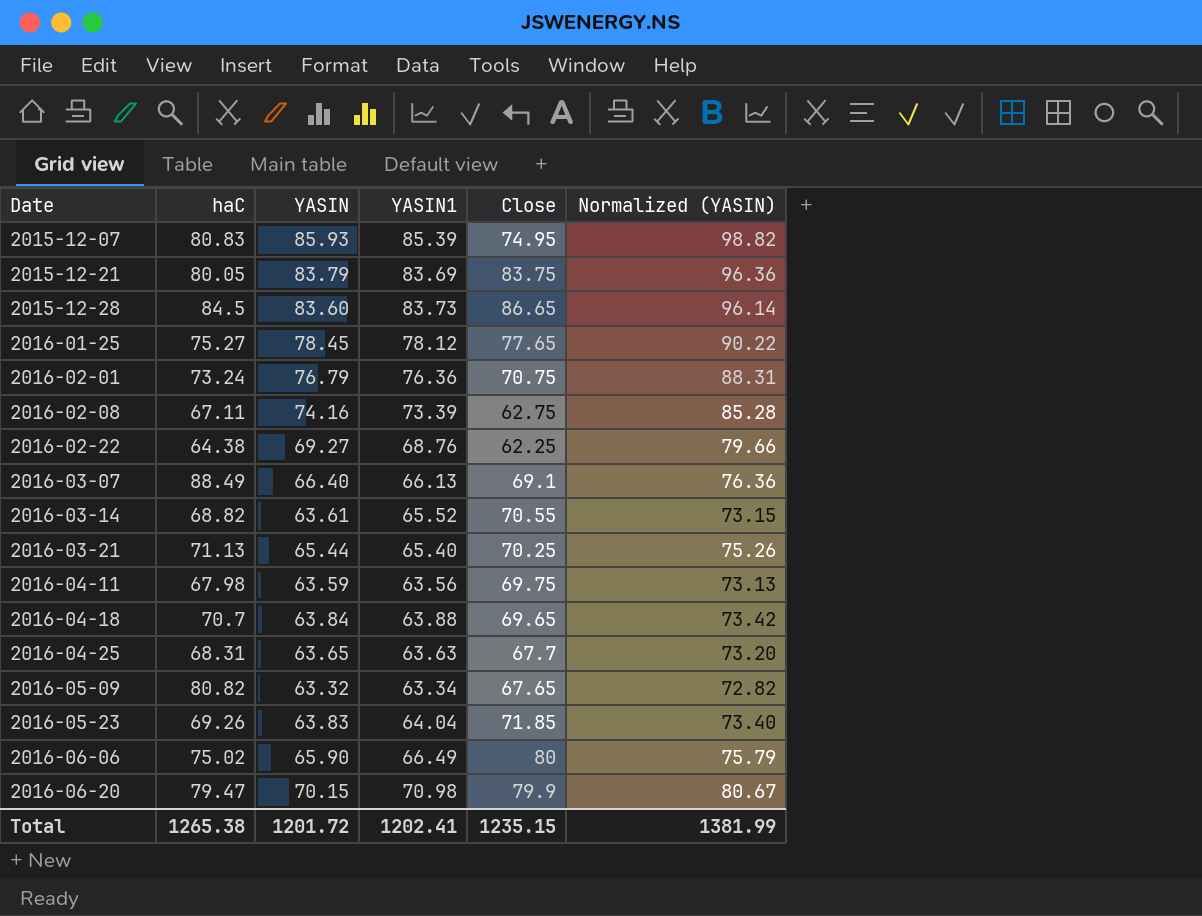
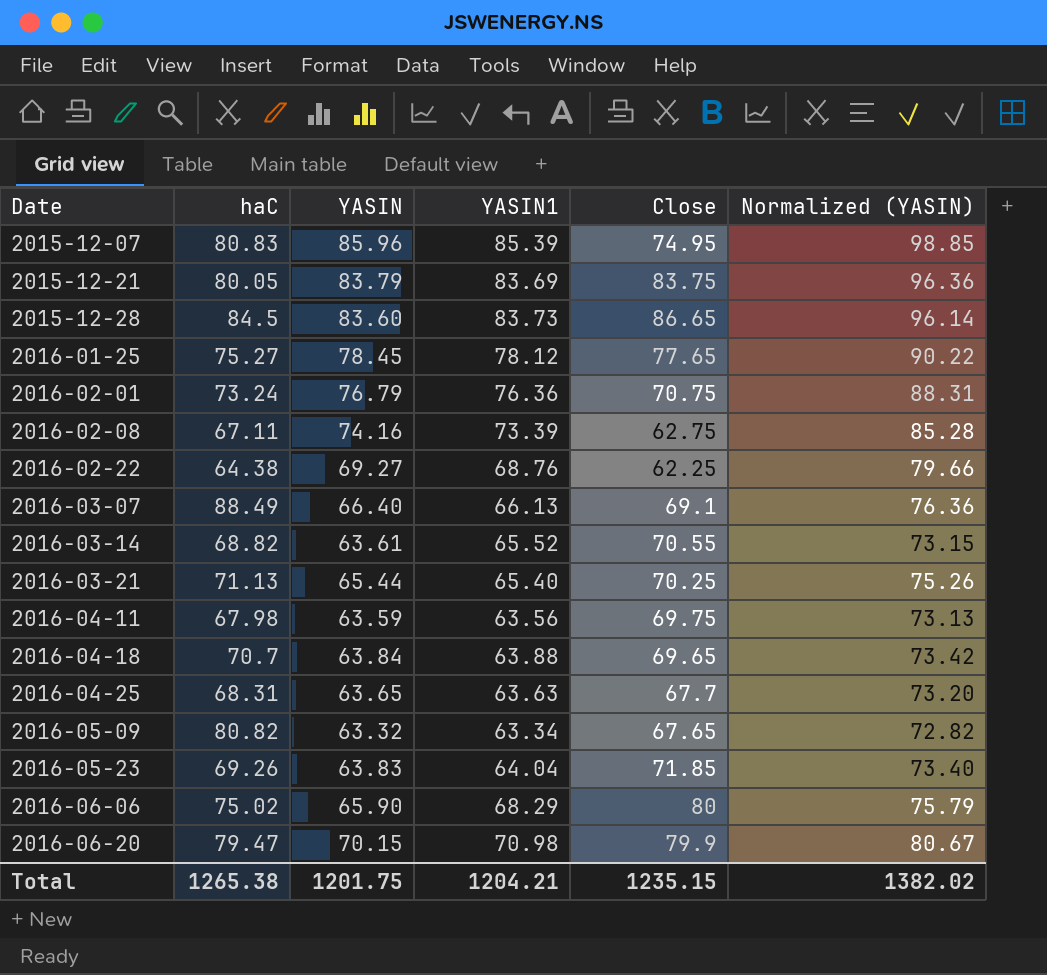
2015-12-07 | YASIN: 85.93 -> 85.96
2015-12-07 | Normalized (YASIN): 98.82 -> 98.85
2016-06-06 | YASIN1: 66.49 -> 68.29
Total | YASIN: 1201.72 -> 1201.75
Total | YASIN1: 1202.41 -> 1204.21
Total | Normalized (YASIN): 1381.99 -> 1382.02

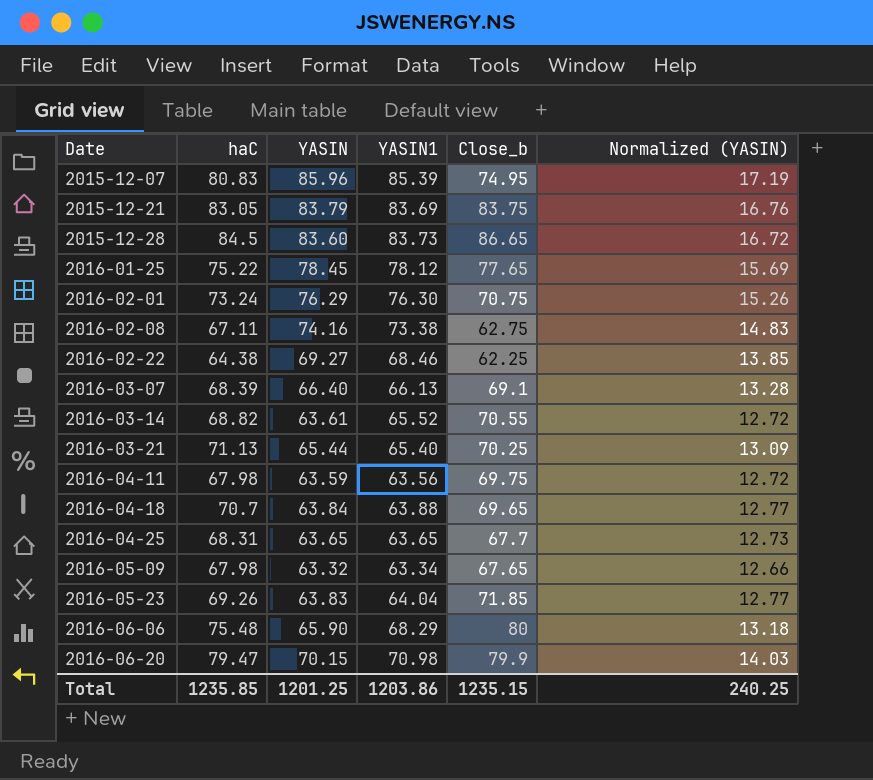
column name: Close -> Close_b
column Normalized (YASIN) | formula: [YASIN] * 1.15 -> [YASIN] * 0.2
2015-12-21 | haC: 80.05 -> 83.05
2016-01-25 | haC: 75.27 -> 75.22
2016-02-01 | YASIN: 76.79 -> 76.29
2016-02-01 | YASIN1: 76.36 -> 76.30
2016-02-08 | YASIN1: 73.39 -> 73.38
2016-02-22 | YASIN1: 68.76 -> 68.46
2016-03-07 | haC: 88.49 -> 68.39
2016-04-25 | YASIN1: 63.63 -> 63.65
2016-05-09 | haC: 80.82 -> 67.98
2016-06-06 | haC: 75.02 -> 75.48
Total | haC: 1265.38 -> 1235.85
Total | YASIN: 1201.75 -> 1201.25
Total | YASIN1: 1204.21 -> 1203.86
Total | Normalized (YASIN): 1382.02 -> 240.25

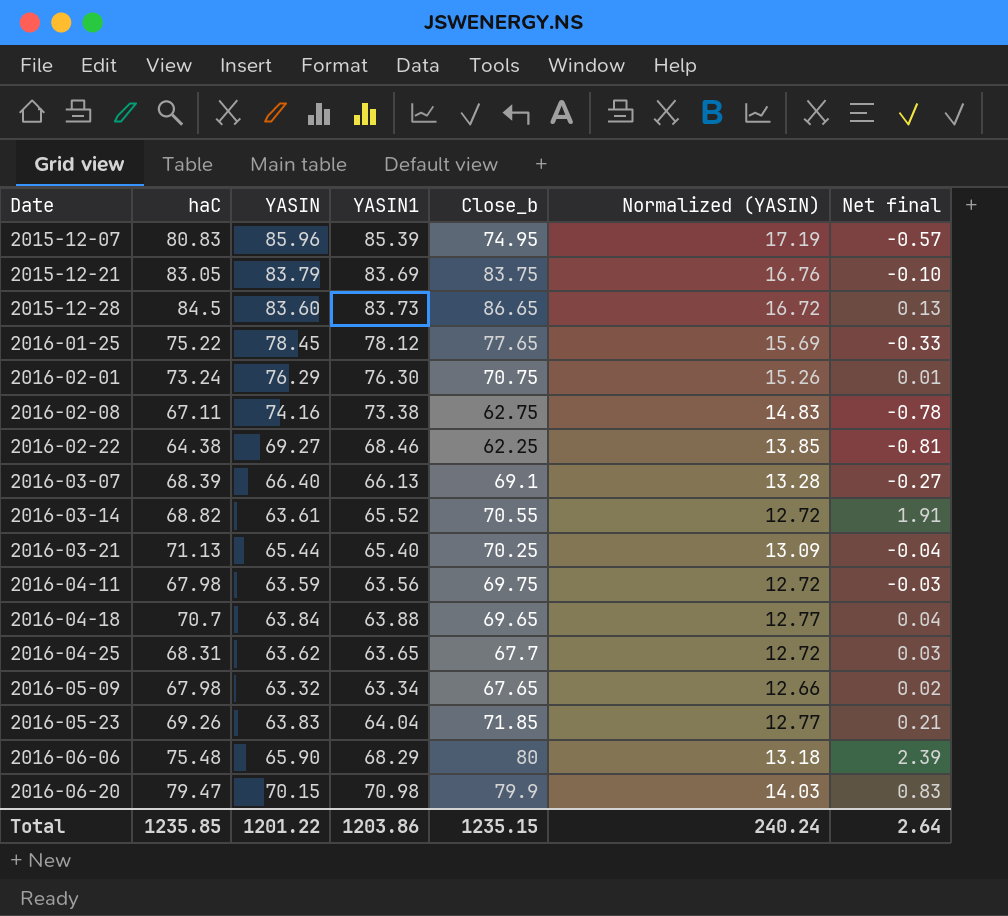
column Net final | formula: none -> [YASIN1] - [YASIN]
2016-04-25 | YASIN: 63.65 -> 63.62
2016-04-25 | Normalized (YASIN): 12.73 -> 12.72
Total | YASIN: 1201.25 -> 1201.22
Total | Normalized (YASIN): 240.25 -> 240.24

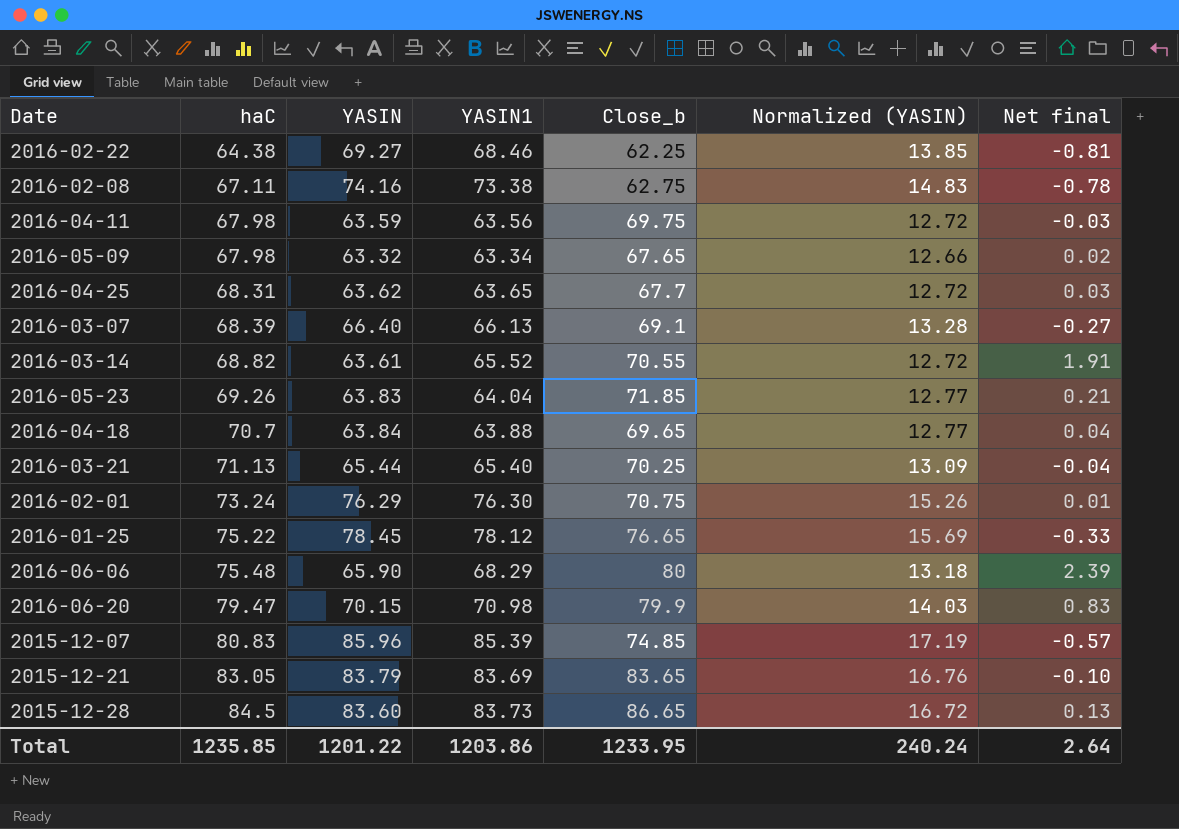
row order: Date ascending -> haC ascending
2016-01-25 | Close_b: 77.65 -> 76.65
2015-12-07 | Close_b: 74.95 -> 74.85
2015-12-21 | Close_b: 83.75 -> 83.65
Total | Close_b: 1235.15 -> 1233.95

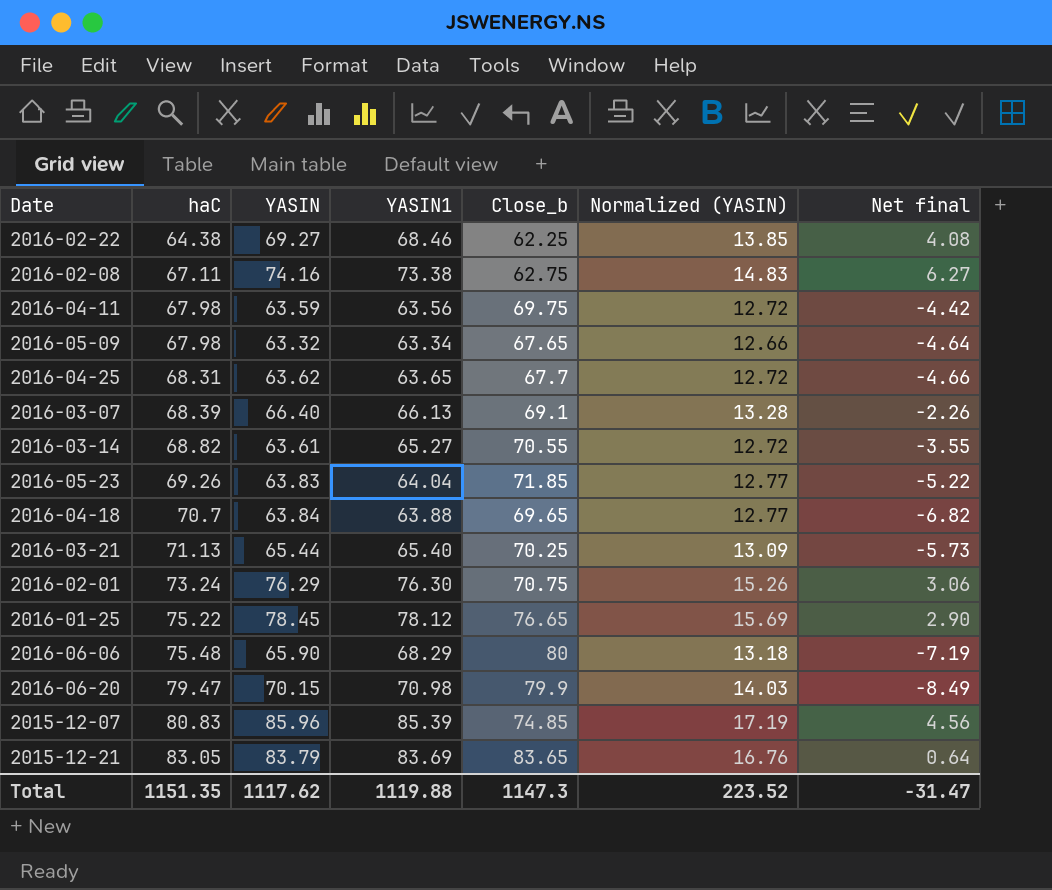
column Net final | formula: [YASIN1] - [YASIN] -> [YASIN1] - [haC]
row 2015-12-28: 84.5 | 83.60 | 83.73 | 86.65 | 16.72 | 0.13 -> none
2016-03-14 | YASIN1: 65.52 -> 65.27
Total | haC: 1235.85 -> 1151.35
Total | YASIN: 1201.22 -> 1117.62
Total | YASIN1: 1203.86 -> 1119.88
Total | Close_b: 1233.95 -> 1147.3
Total | Normalized (YASIN): 240.24 -> 223.52
Total | Net final: 2.64 -> -31.47

